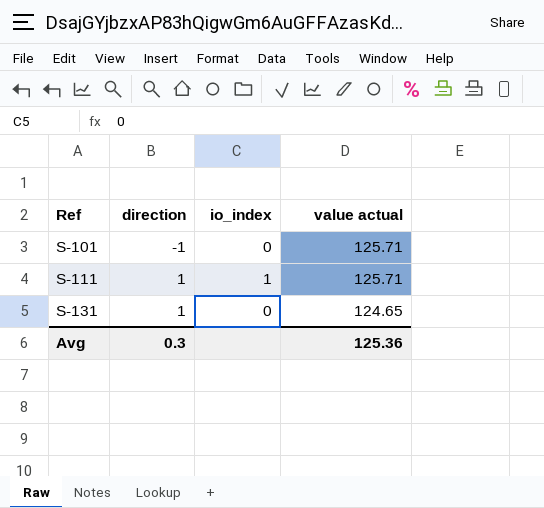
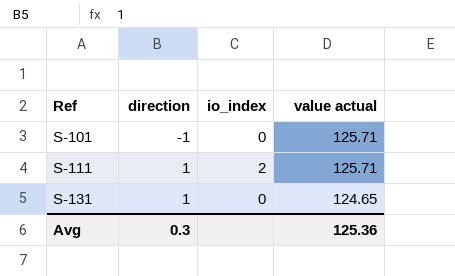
S-111 | io_index: 1 -> 2

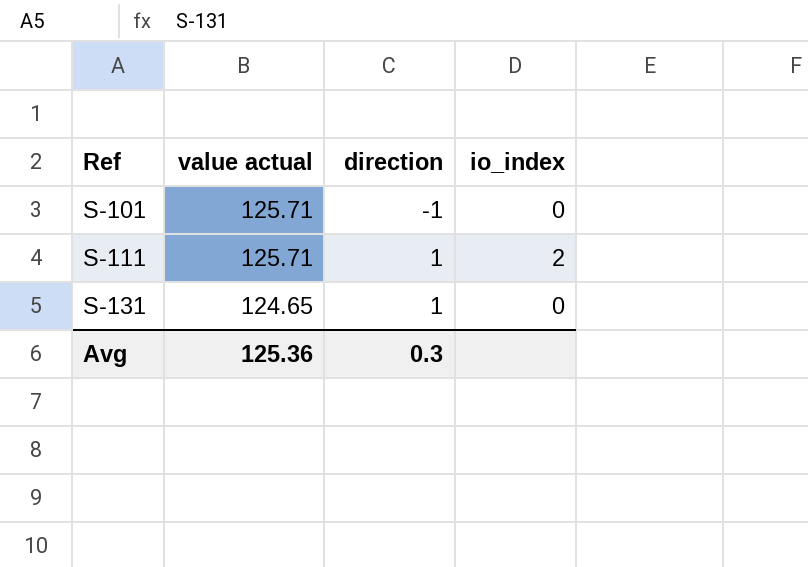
column value actual | position: 4 -> 2

